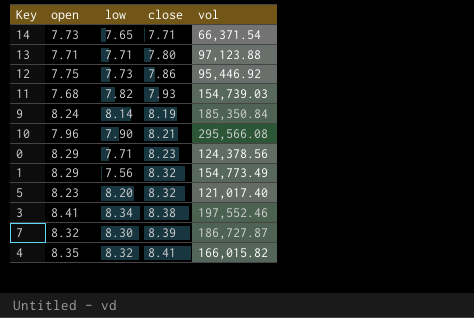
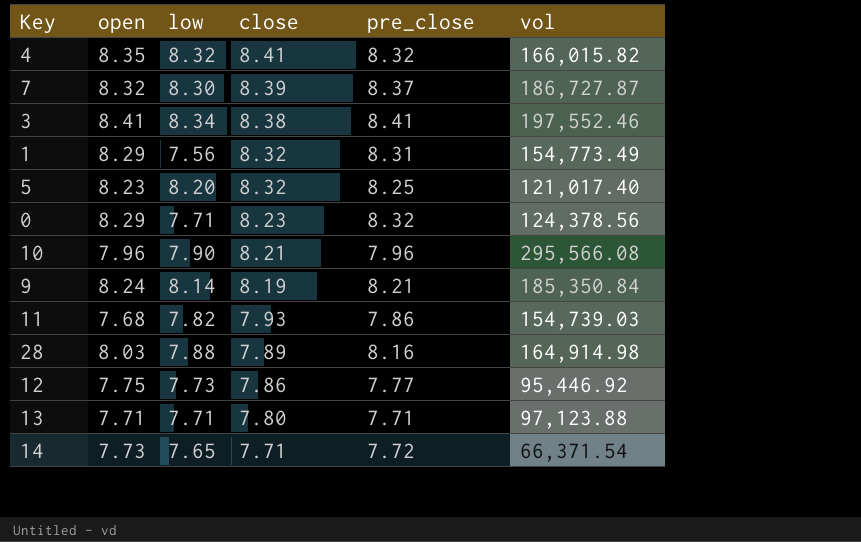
row order: close ascending -> close descending
column pre_close | position: none -> 5
row 28: none -> 8.03 | 7.88 | 7.89 | 8.16 | 164,914.98

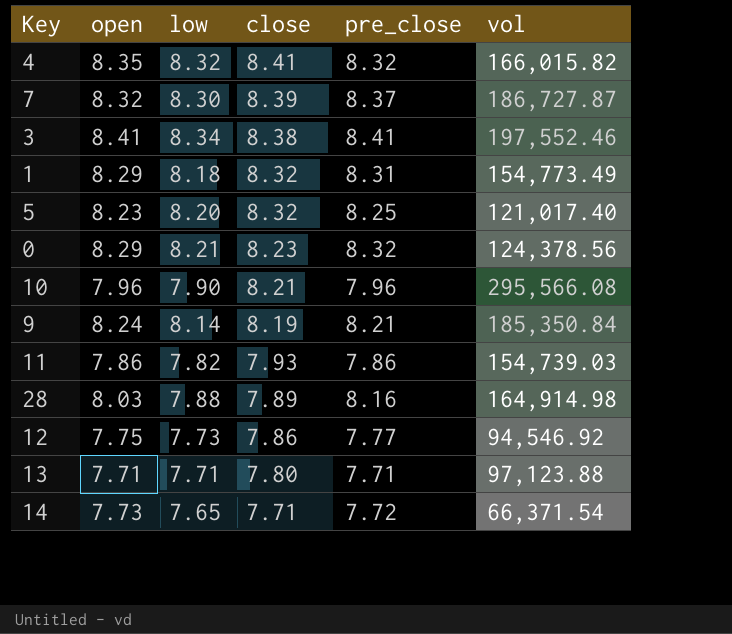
1 | low: 7.56 -> 8.18
0 | low: 7.71 -> 8.21
11 | open: 7.68 -> 7.86
12 | vol: 95,446.92 -> 94,546.92

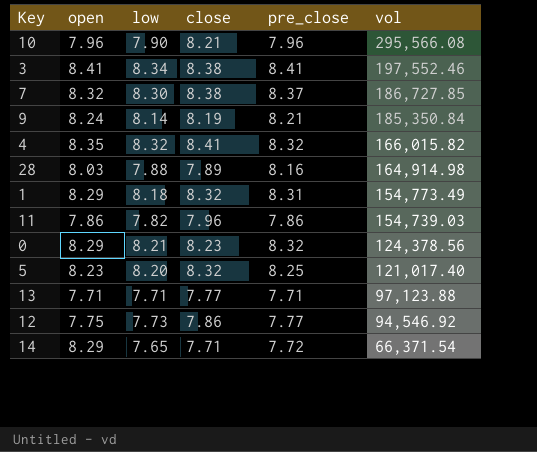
row order: close descending -> vol descending
7 | close: 8.39 -> 8.38
7 | vol: 186,727.87 -> 186,727.85
11 | close: 7.93 -> 7.96
13 | close: 7.80 -> 7.77
14 | open: 7.73 -> 8.29

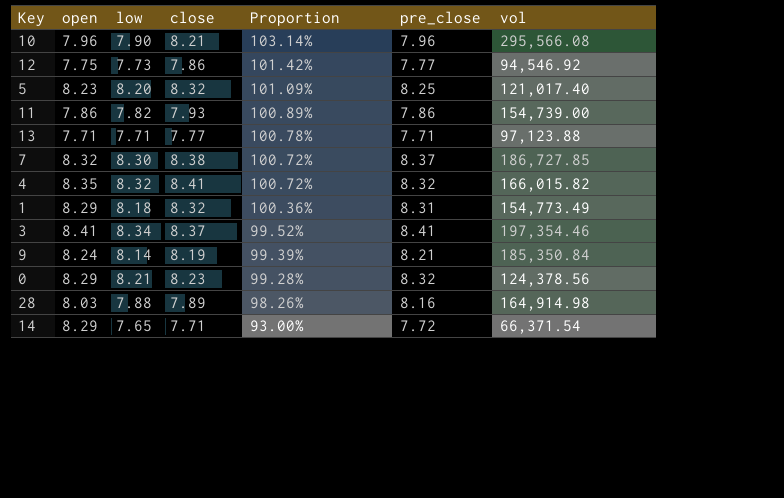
row order: vol descending -> Proportion descending
column Proportion | formula: none -> [close] / [open]
11 | close: 7.96 -> 7.93
11 | vol: 154,739.03 -> 154,739.00
3 | close: 8.38 -> 8.37
3 | vol: 197,552.46 -> 197,354.46

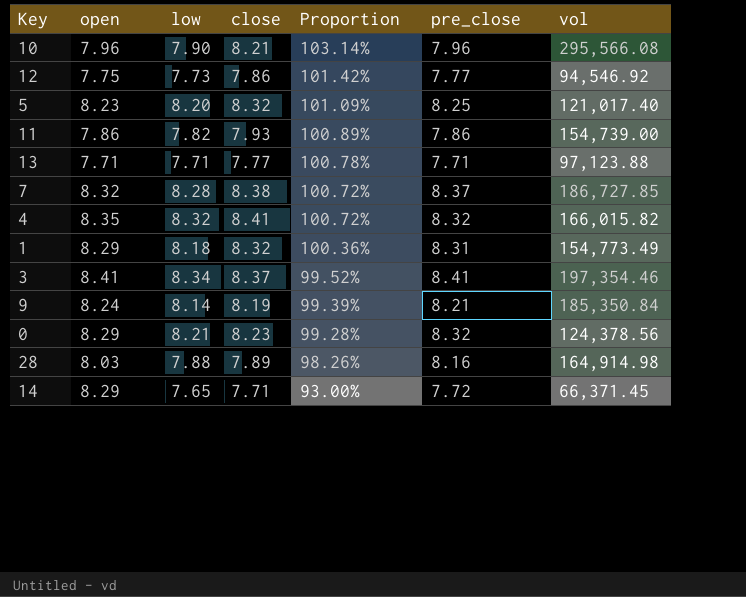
7 | low: 8.30 -> 8.28
14 | vol: 66,371.54 -> 66,371.45

